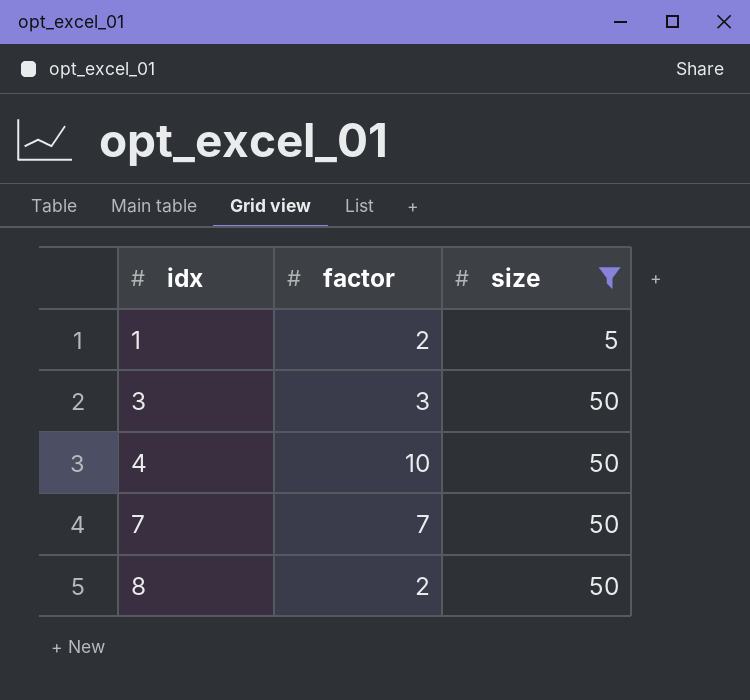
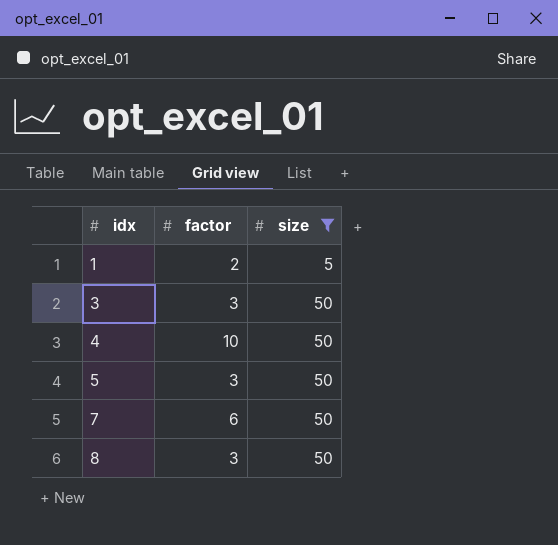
row 5: none -> 3 | 50
7 | factor: 7 -> 6
8 | factor: 2 -> 3

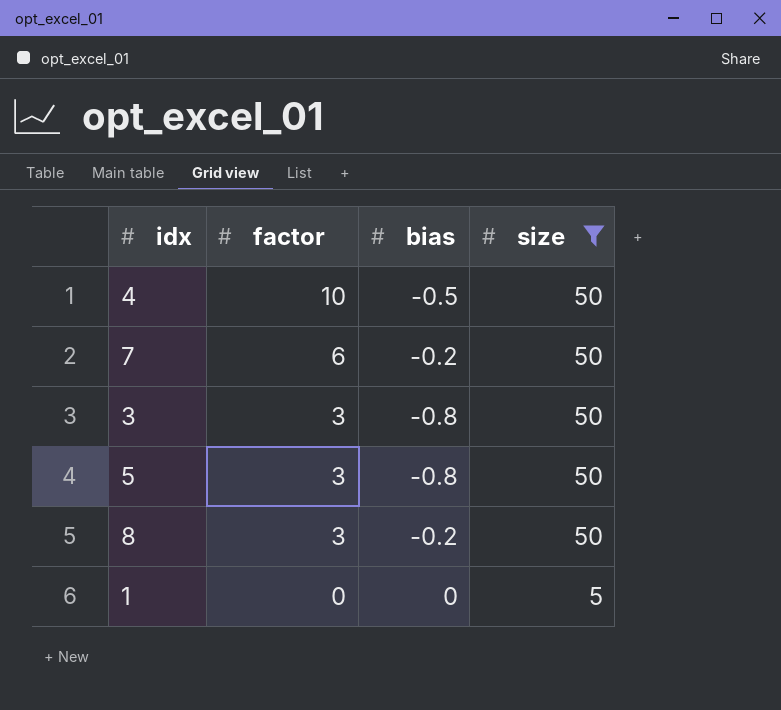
row order: idx ascending -> factor descending
column bias | position: none -> 3
1 | factor: 2 -> 0

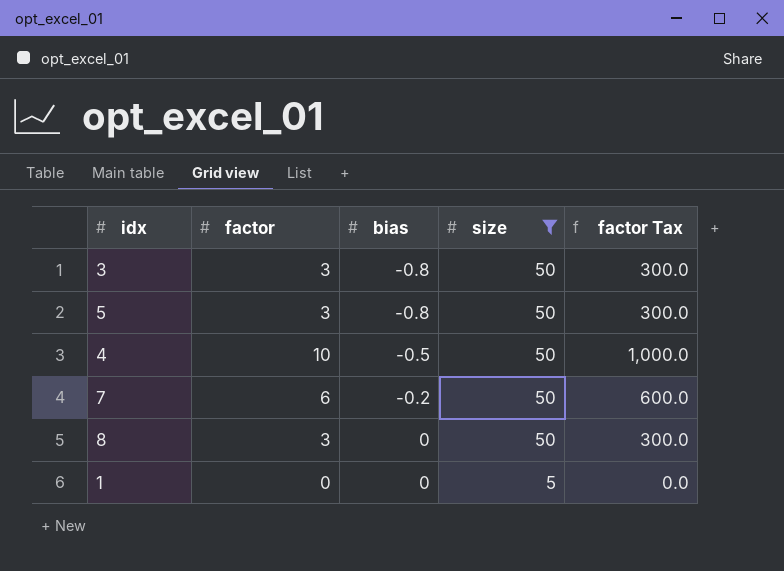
row order: factor descending -> bias ascending
column factor Tax | formula: none -> [factor] * 100
8 | bias: -0.2 -> 0

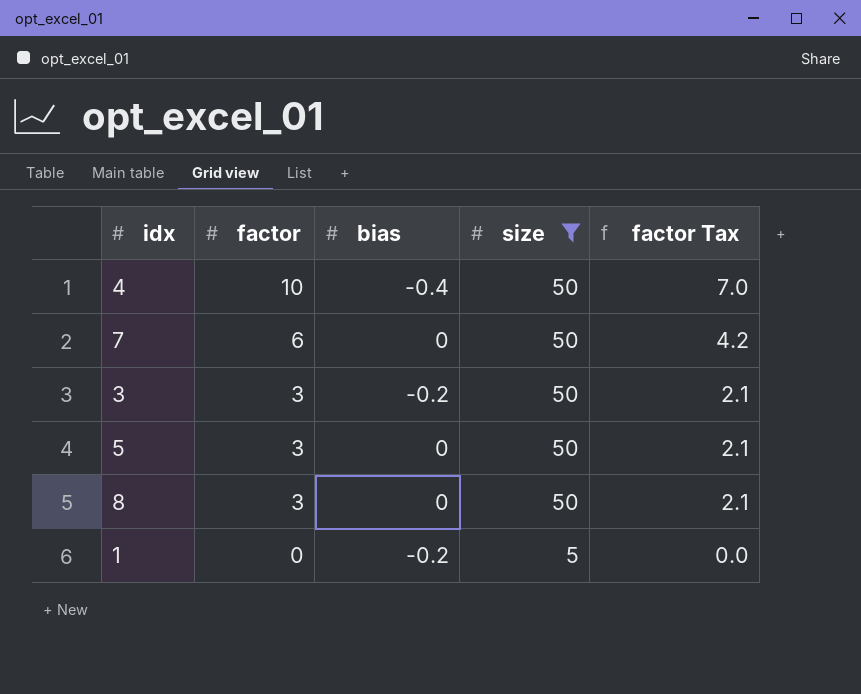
row order: bias ascending -> factor descending
column factor Tax | formula: [factor] * 100 -> [factor] * 0.7
4 | bias: -0.5 -> -0.4
7 | bias: -0.2 -> 0
3 | bias: -0.8 -> -0.2
5 | bias: -0.8 -> 0
1 | bias: 0 -> -0.2

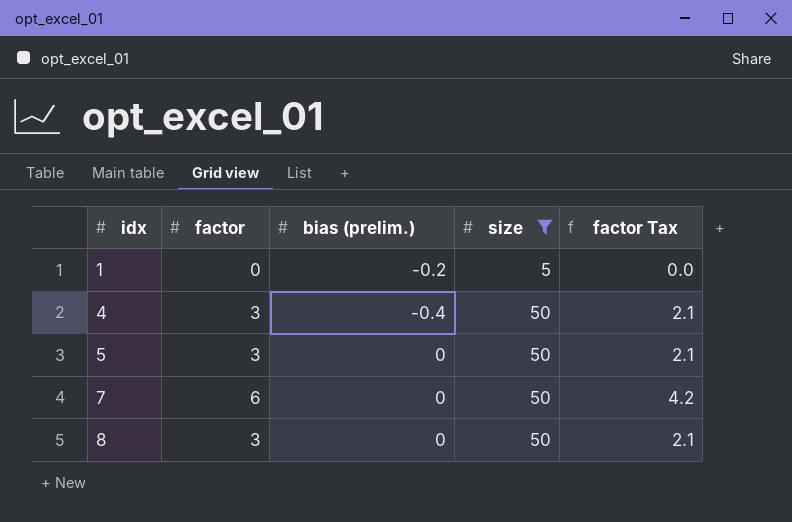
row order: factor descending -> idx ascending
column name: bias -> bias (prelim.)
row 3: 3 | -0.2 | 50 | 2.1 -> none
4 | factor: 10 -> 3
4 | factor Tax: 7.0 -> 2.1

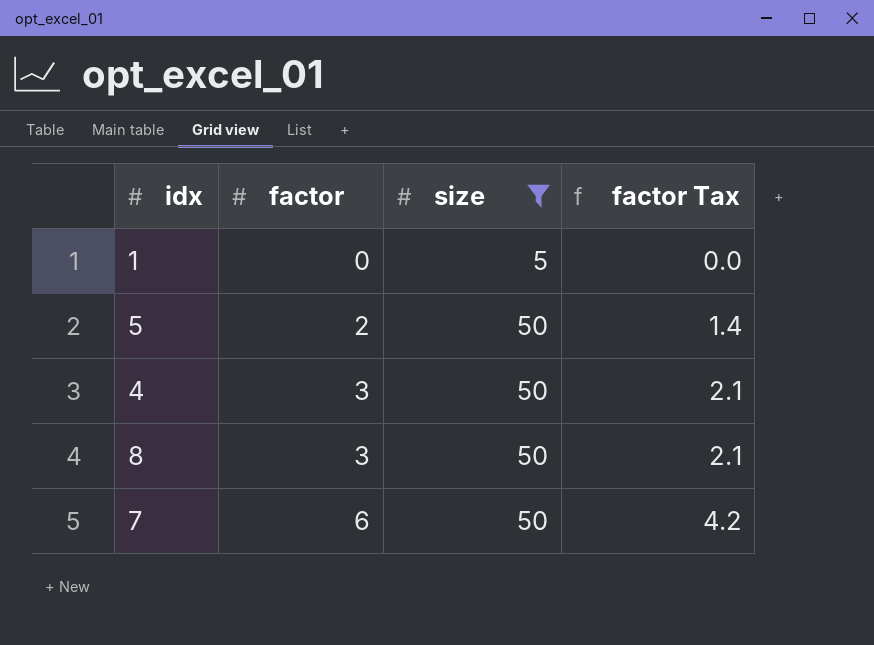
row order: idx ascending -> factor ascending
column bias (prelim.) | position: 3 -> none
5 | factor: 3 -> 2
5 | factor Tax: 2.1 -> 1.4

